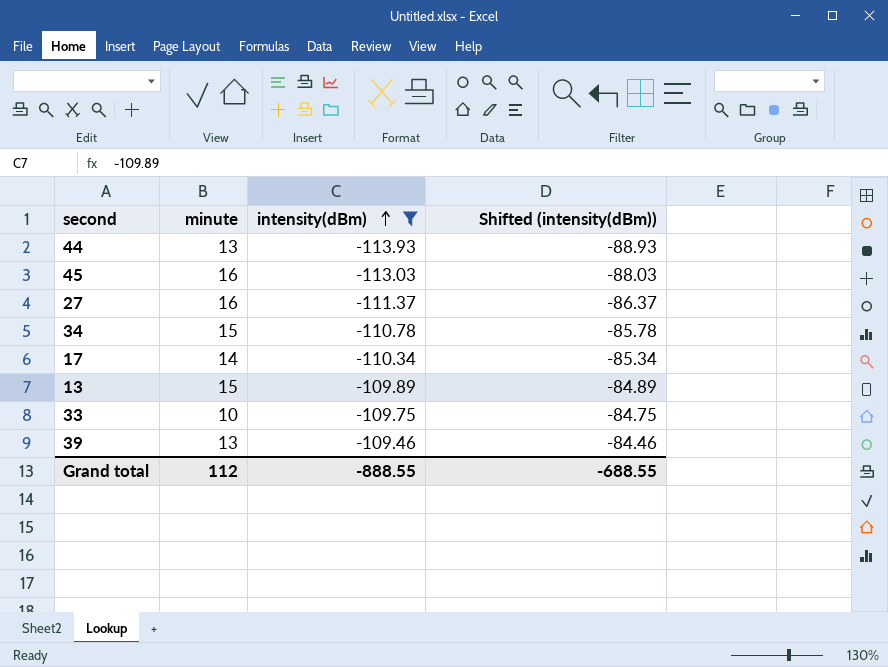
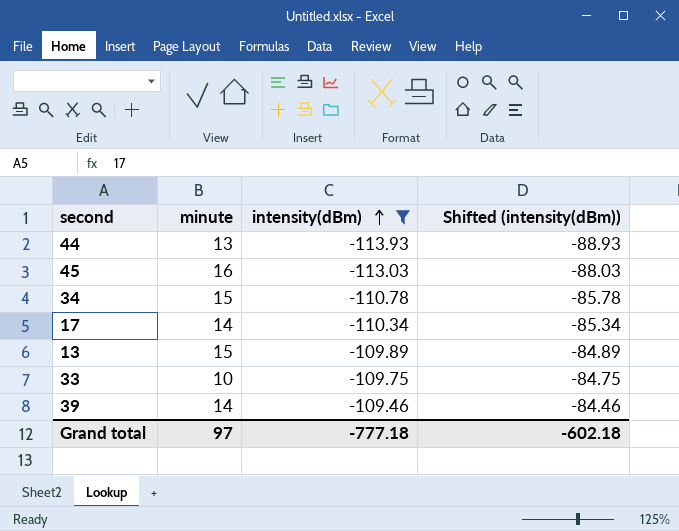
row 27: 16 | -111.37 | -86.37 -> none
39 | minute: 13 -> 14
Grand total | minute: 112 -> 97
Grand total | intensity(dBm): -888.55 -> -777.18
Grand total | Shifted (intensity(dBm)): -688.55 -> -602.18

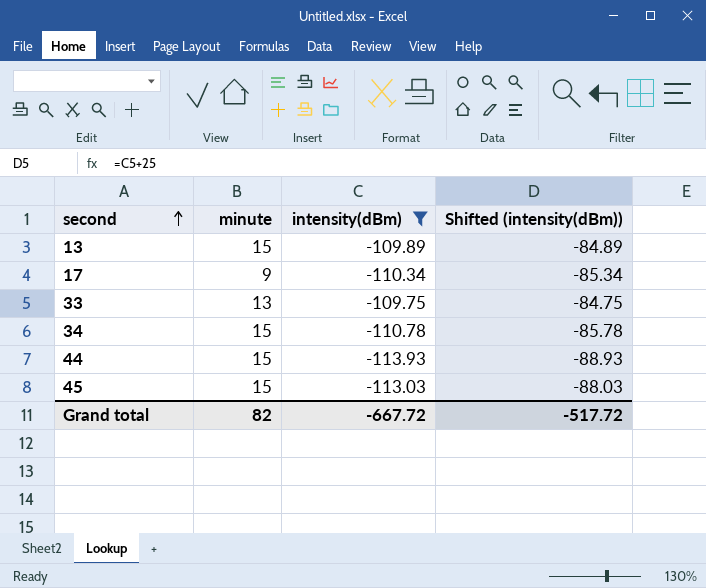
row order: intensity(dBm) ascending -> second ascending
row 39: 14 | -109.46 | -84.46 -> none
17 | minute: 14 -> 9
33 | minute: 10 -> 13
44 | minute: 13 -> 15
45 | minute: 16 -> 15
Grand total | minute: 97 -> 82
Grand total | intensity(dBm): -777.18 -> -667.72
Grand total | Shifted (intensity(dBm)): -602.18 -> -517.72

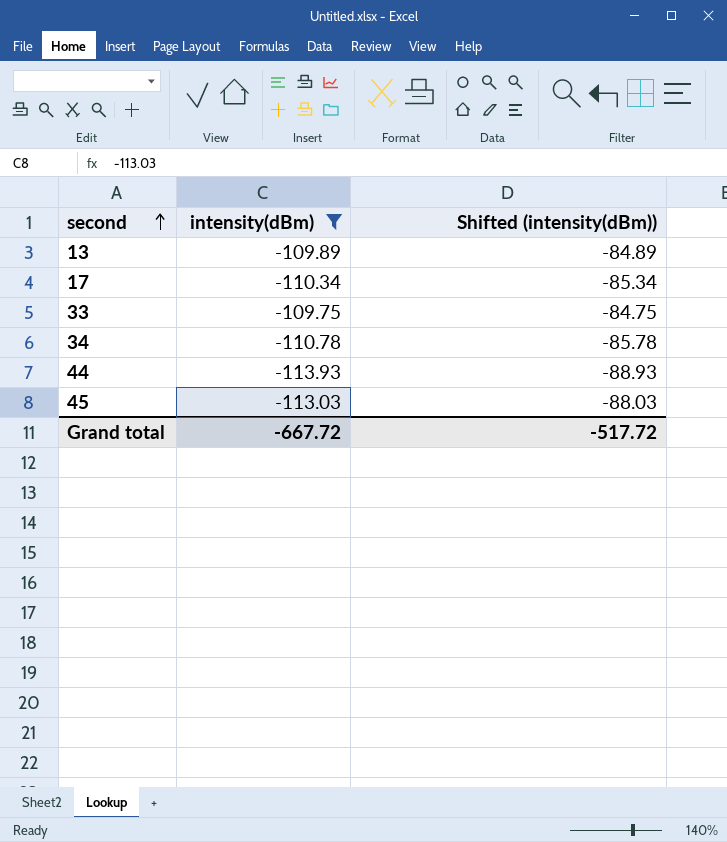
column minute | position: 2 -> none

